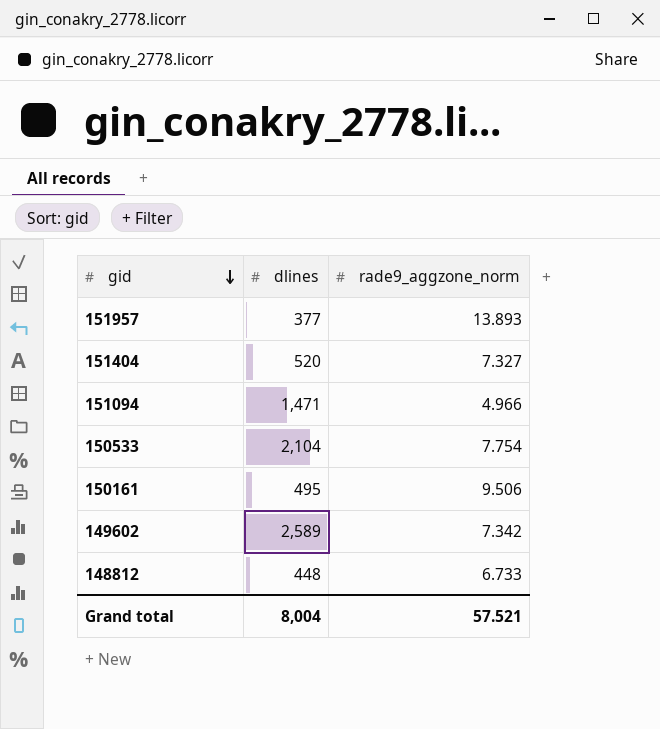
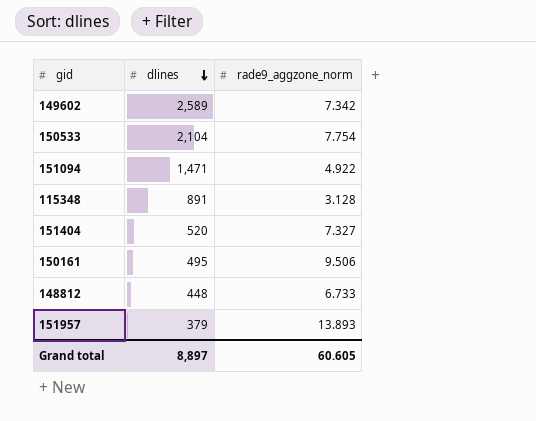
row order: gid descending -> dlines descending
151094 | rade9_aggzone_norm: 4.966 -> 4.922
row 115348: none -> 891 | 3.128
151957 | dlines: 377 -> 379
Grand total | dlines: 8,004 -> 8,897
Grand total | rade9_aggzone_norm: 57.521 -> 60.605

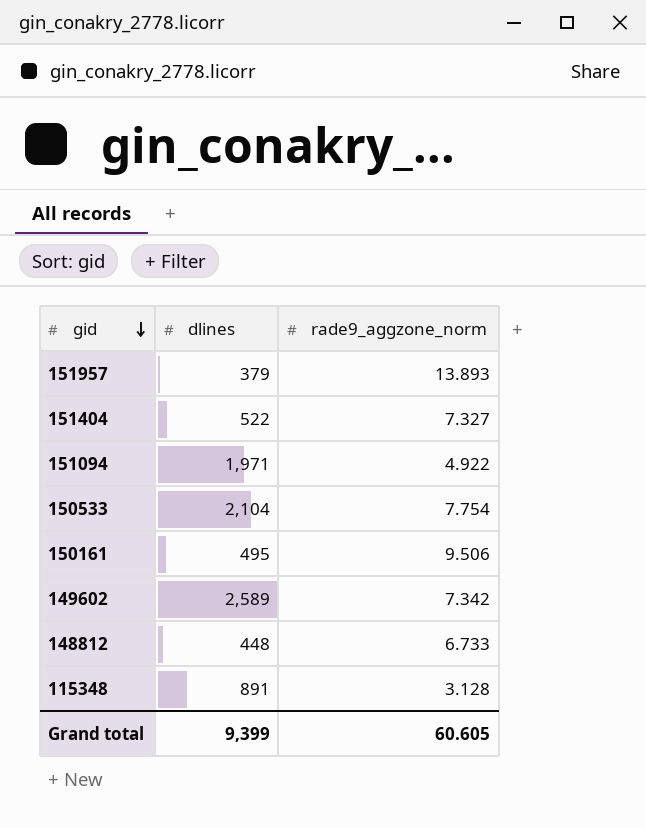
row order: dlines descending -> gid descending
151404 | dlines: 520 -> 522
151094 | dlines: 1,471 -> 1,971
Grand total | dlines: 8,897 -> 9,399

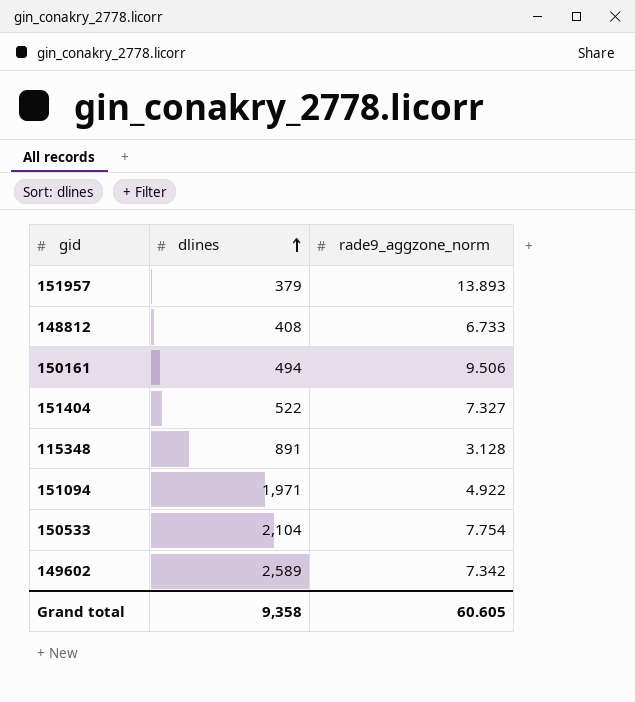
row order: gid descending -> dlines ascending
148812 | dlines: 448 -> 408
150161 | dlines: 495 -> 494
Grand total | dlines: 9,399 -> 9,358

